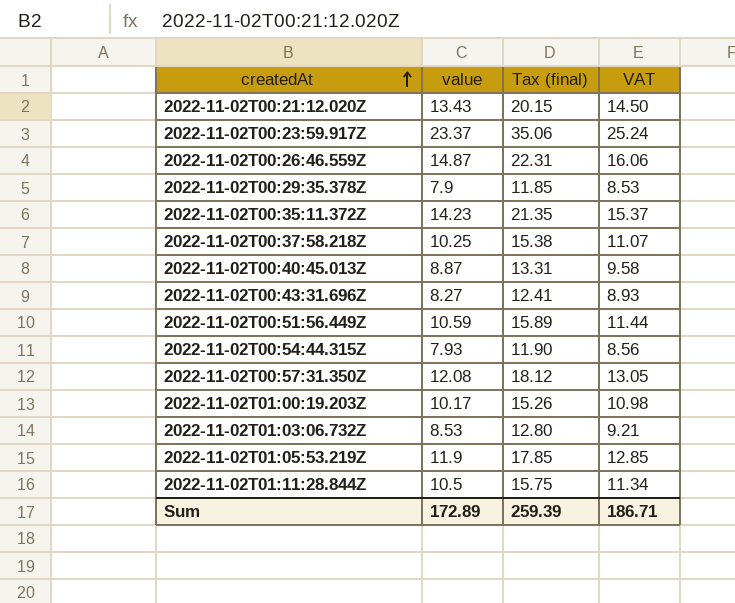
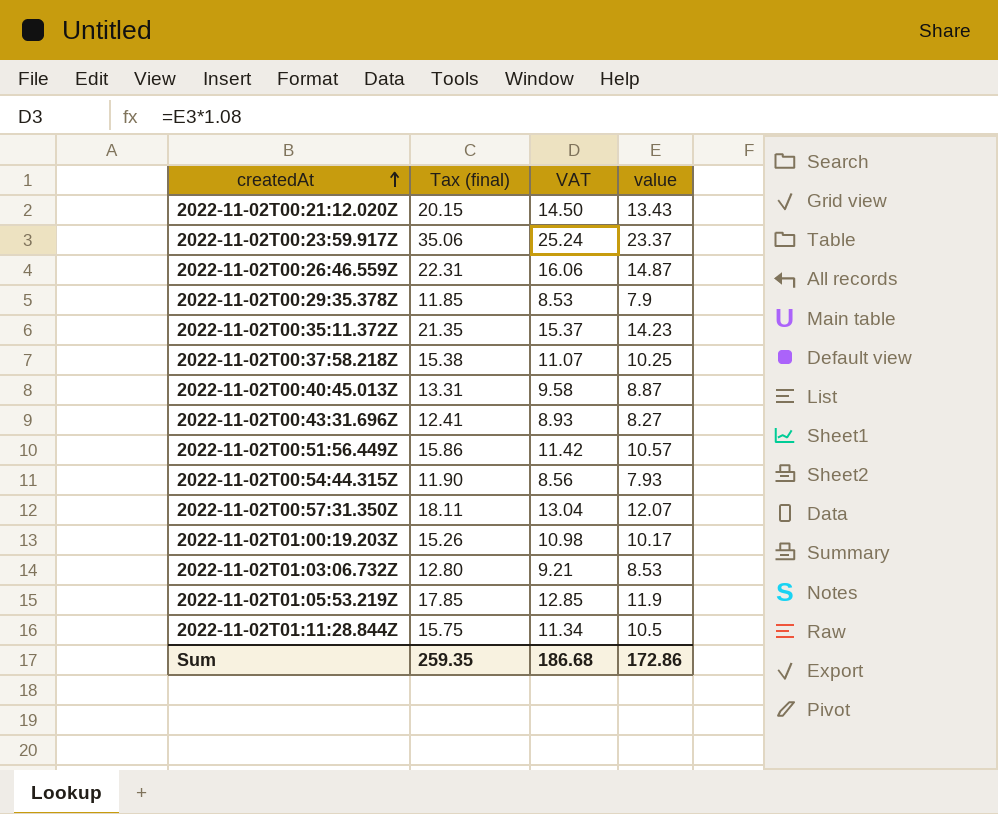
column value | position: 2 -> 4
2022-11-02T00:51:56.449Z | Tax (final): 15.89 -> 15.86
2022-11-02T00:51:56.449Z | VAT: 11.44 -> 11.42
2022-11-02T00:51:56.449Z | value: 10.59 -> 10.57
2022-11-02T00:57:31.350Z | Tax (final): 18.12 -> 18.11
2022-11-02T00:57:31.350Z | VAT: 13.05 -> 13.04
2022-11-02T00:57:31.350Z | value: 12.08 -> 12.07
Sum | Tax (final): 259.39 -> 259.35
Sum | VAT: 186.71 -> 186.68
Sum | value: 172.89 -> 172.86

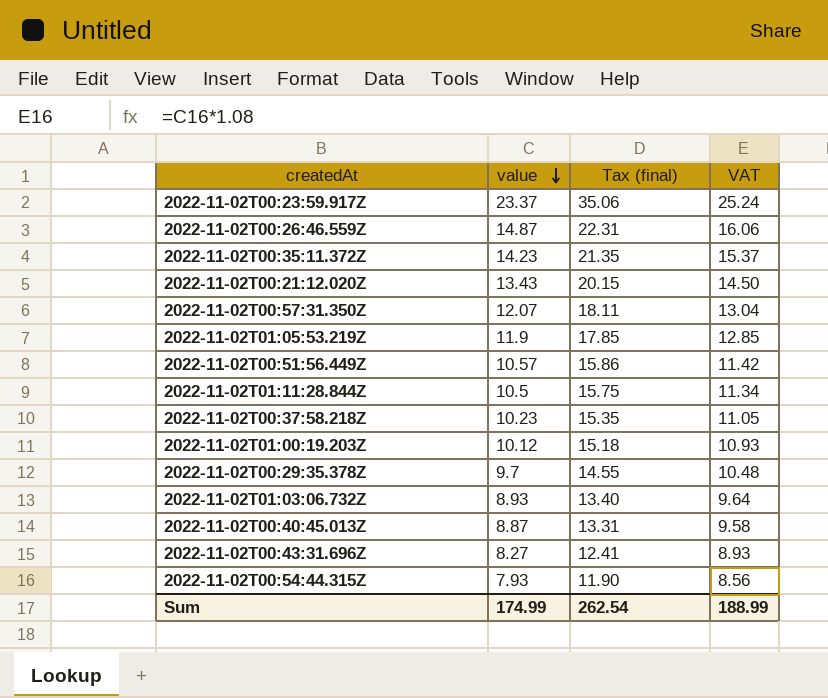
row order: createdAt ascending -> value descending
column value | position: 4 -> 2
2022-11-02T00:37:58.218Z | value: 10.25 -> 10.23
2022-11-02T00:37:58.218Z | Tax (final): 15.38 -> 15.35
2022-11-02T00:37:58.218Z | VAT: 11.07 -> 11.05
2022-11-02T01:00:19.203Z | value: 10.17 -> 10.12
2022-11-02T01:00:19.203Z | Tax (final): 15.26 -> 15.18
2022-11-02T01:00:19.203Z | VAT: 10.98 -> 10.93
2022-11-02T00:29:35.378Z | value: 7.9 -> 9.7
2022-11-02T00:29:35.378Z | Tax (final): 11.85 -> 14.55
2022-11-02T00:29:35.378Z | VAT: 8.53 -> 10.48
2022-11-02T01:03:06.732Z | value: 8.53 -> 8.93
2022-11-02T01:03:06.732Z | Tax (final): 12.80 -> 13.40
2022-11-02T01:03:06.732Z | VAT: 9.21 -> 9.64
Sum | value: 172.86 -> 174.99
Sum | Tax (final): 259.35 -> 262.54
Sum | VAT: 186.68 -> 188.99

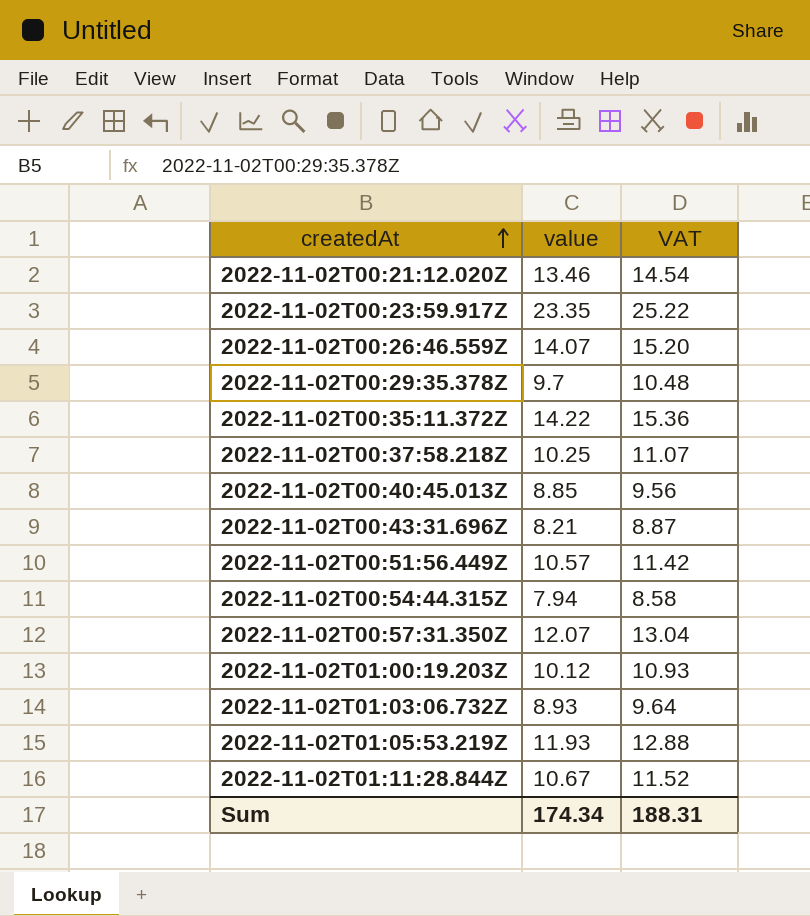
row order: value descending -> createdAt ascending
column Tax (final) | formula: [value] * 1.5 -> none
2022-11-02T00:21:12.020Z | value: 13.43 -> 13.46
2022-11-02T00:21:12.020Z | VAT: 14.50 -> 14.54
2022-11-02T00:23:59.917Z | value: 23.37 -> 23.35
2022-11-02T00:23:59.917Z | VAT: 25.24 -> 25.22
2022-11-02T00:26:46.559Z | value: 14.87 -> 14.07
2022-11-02T00:26:46.559Z | VAT: 16.06 -> 15.20
2022-11-02T00:35:11.372Z | value: 14.23 -> 14.22
2022-11-02T00:35:11.372Z | VAT: 15.37 -> 15.36
2022-11-02T00:37:58.218Z | value: 10.23 -> 10.25
2022-11-02T00:37:58.218Z | VAT: 11.05 -> 11.07
2022-11-02T00:40:45.013Z | value: 8.87 -> 8.85
2022-11-02T00:40:45.013Z | VAT: 9.58 -> 9.56
2022-11-02T00:43:31.696Z | value: 8.27 -> 8.21
2022-11-02T00:43:31.696Z | VAT: 8.93 -> 8.87
2022-11-02T00:54:44.315Z | value: 7.93 -> 7.94
2022-11-02T00:54:44.315Z | VAT: 8.56 -> 8.58
2022-11-02T01:05:53.219Z | value: 11.9 -> 11.93
2022-11-02T01:05:53.219Z | VAT: 12.85 -> 12.88
2022-11-02T01:11:28.844Z | value: 10.5 -> 10.67
2022-11-02T01:11:28.844Z | VAT: 11.34 -> 11.52
Sum | value: 174.99 -> 174.34
Sum | VAT: 188.99 -> 188.31

